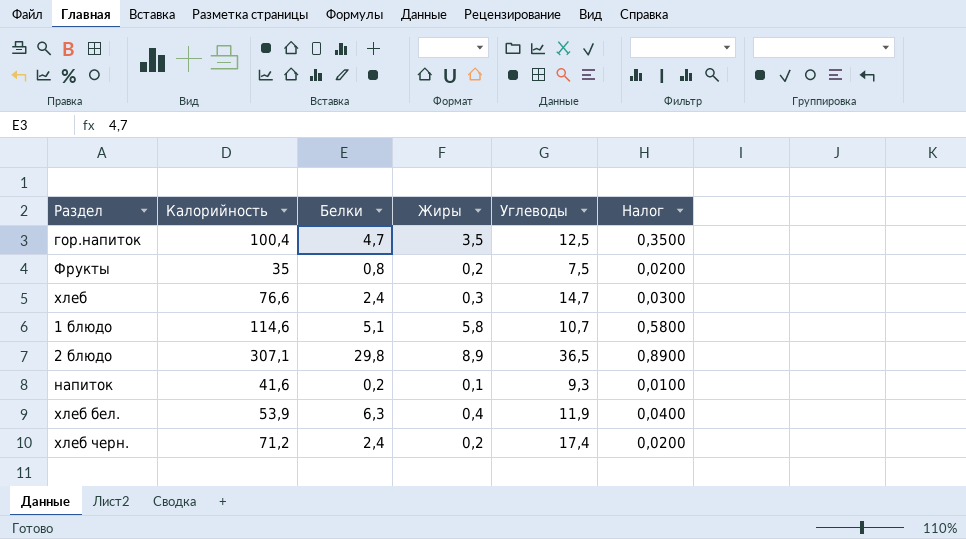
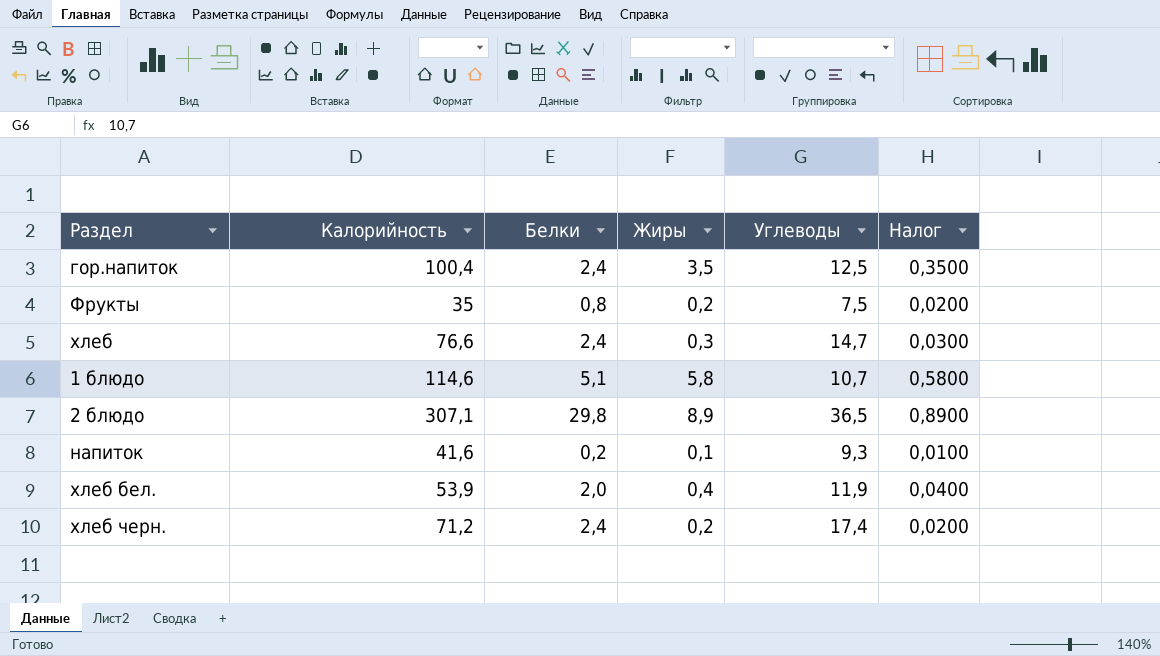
гор.напиток | Белки: 4,7 -> 2,4
хлеб бел. | Белки: 6,3 -> 2,0

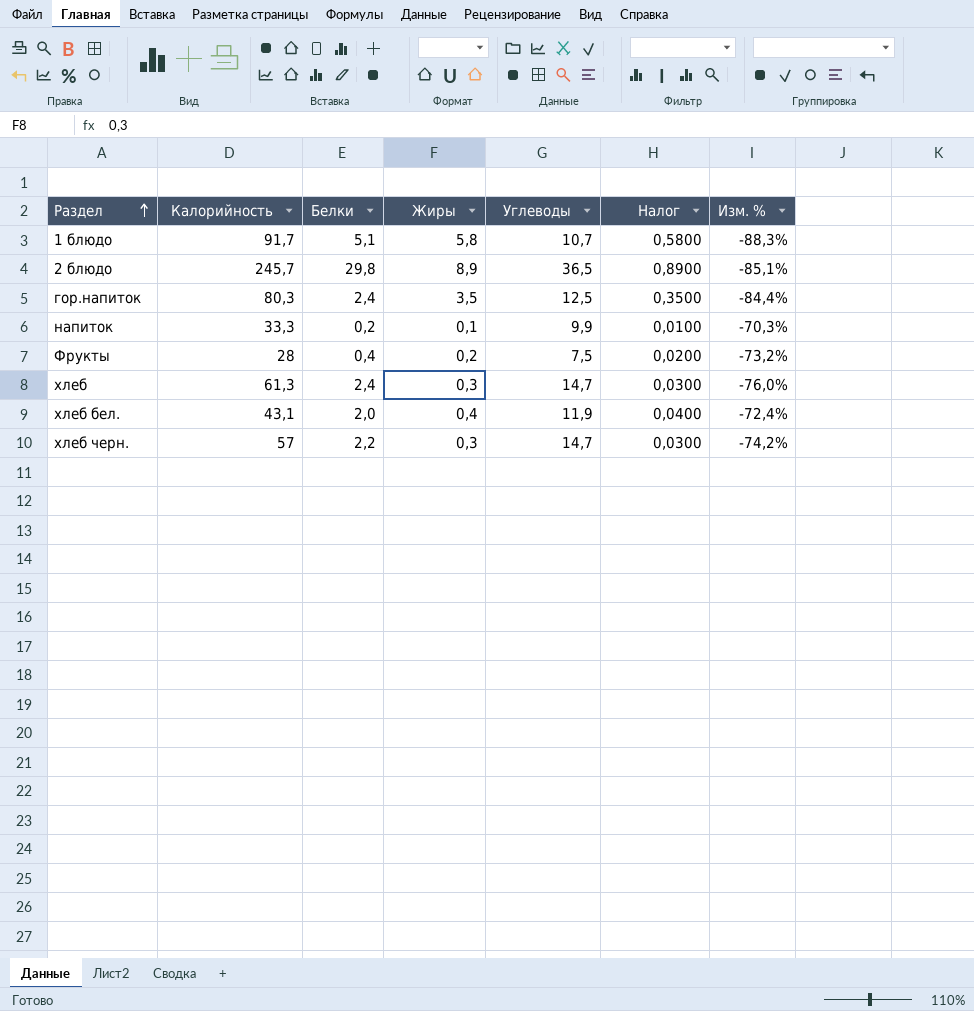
row order: none -> Раздел ascending
column Изм. % | formula: none -> ([Углеводы] - [Калорийность]) / [Калорийность]
1 блюдо | Калорийность: 114,6 -> 91,7
2 блюдо | Калорийность: 307,1 -> 245,7
гор.напиток | Калорийность: 100,4 -> 80,3
напиток | Калорийность: 41,6 -> 33,3
напиток | Углеводы: 9,3 -> 9,9
Фрукты | Калорийность: 35 -> 28
Фрукты | Белки: 0,8 -> 0,4
хлеб | Калорийность: 76,6 -> 61,3
хлеб бел. | Калорийность: 53,9 -> 43,1
хлеб черн. | Калорийность: 71,2 -> 57
хлеб черн. | Белки: 2,4 -> 2,2
хлеб черн. | Жиры: 0,2 -> 0,3
хлеб черн. | Углеводы: 17,4 -> 14,7
хлеб черн. | Налог: 0,0200 -> 0,0300

